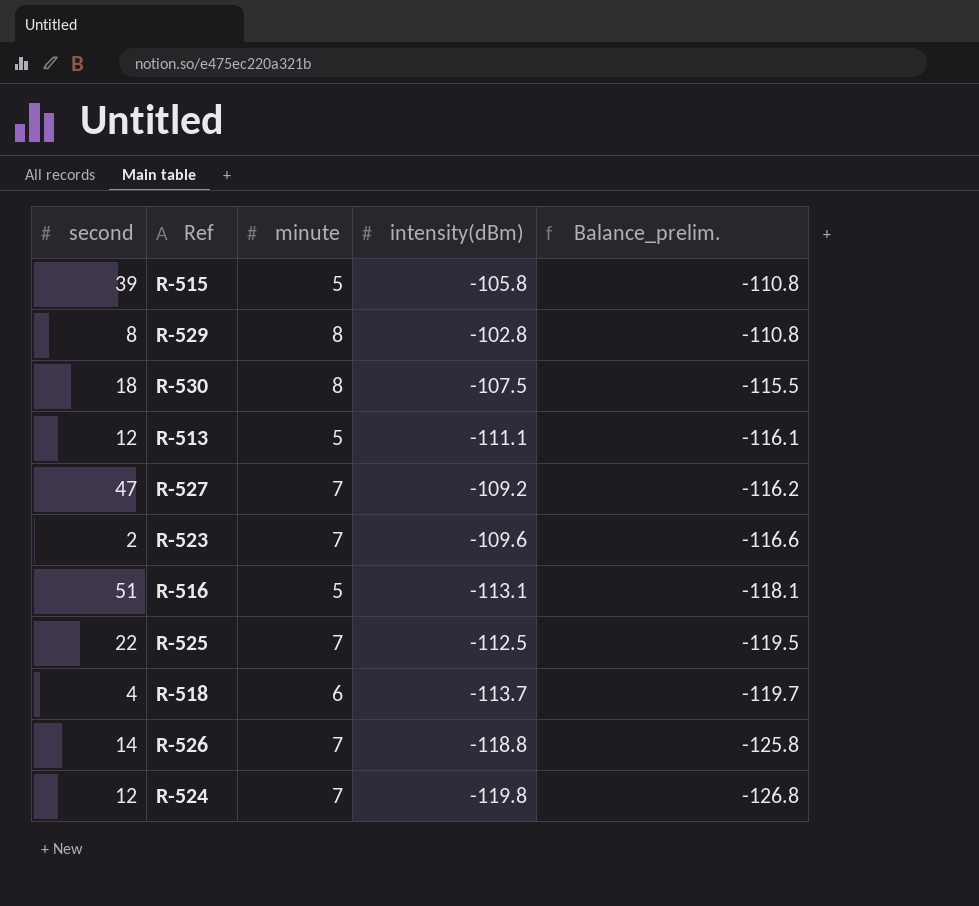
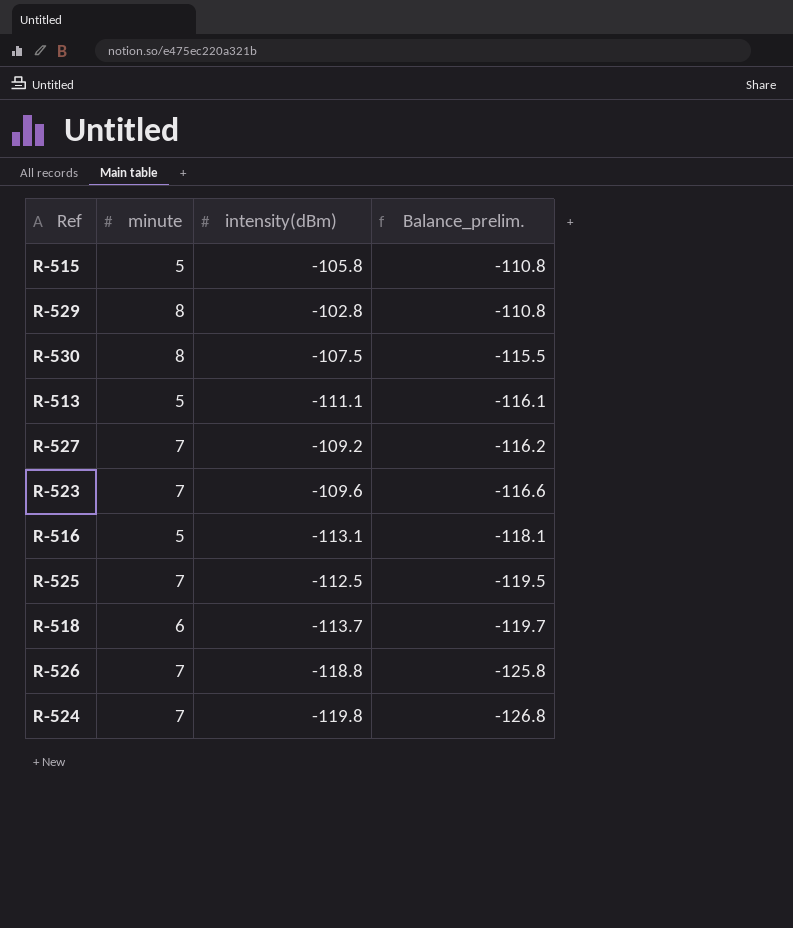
column second | position: 1 -> none

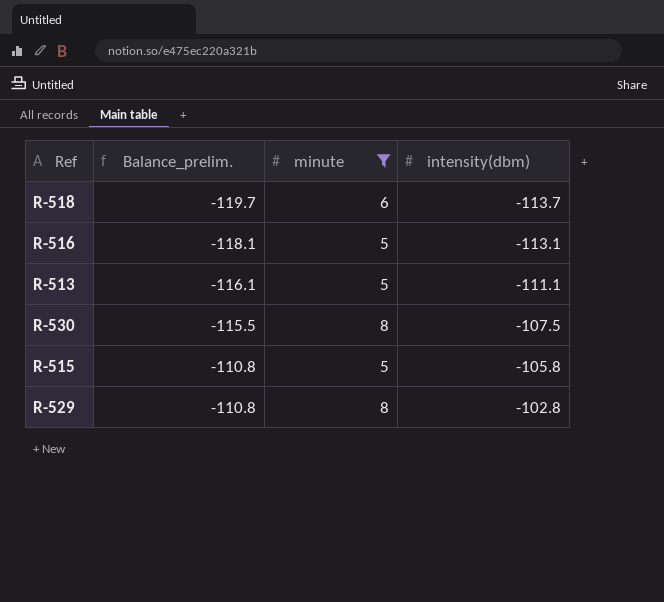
filter: none -> minute != 7
row order: Balance_prelim. descending -> Balance_prelim. ascending
column Balance_prelim. | position: 4 -> 2
column name: intensity(dBm) -> intensity(dbm)

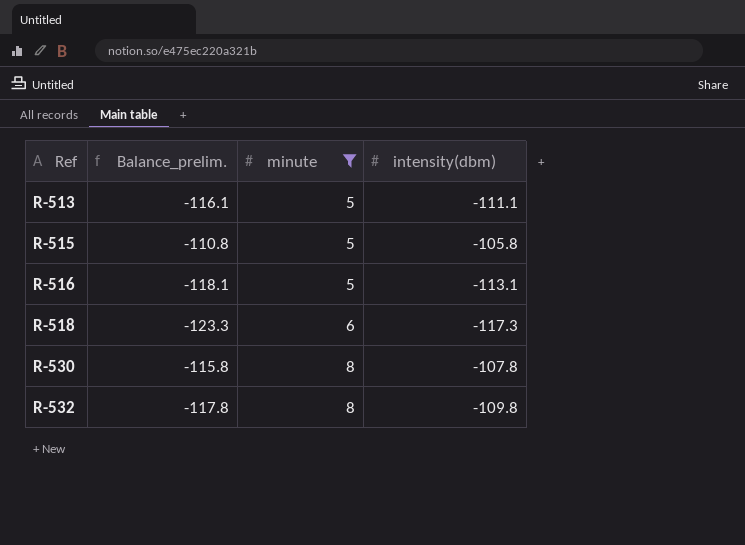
row order: Balance_prelim. ascending -> Ref ascending
row R-529: -110.8 | 8 | -102.8 -> none
R-518 | Balance_prelim.: -119.7 -> -123.3
R-518 | intensity(dbm): -113.7 -> -117.3
R-530 | Balance_prelim.: -115.5 -> -115.8
R-530 | intensity(dbm): -107.5 -> -107.8
row R-532: none -> -117.8 | 8 | -109.8

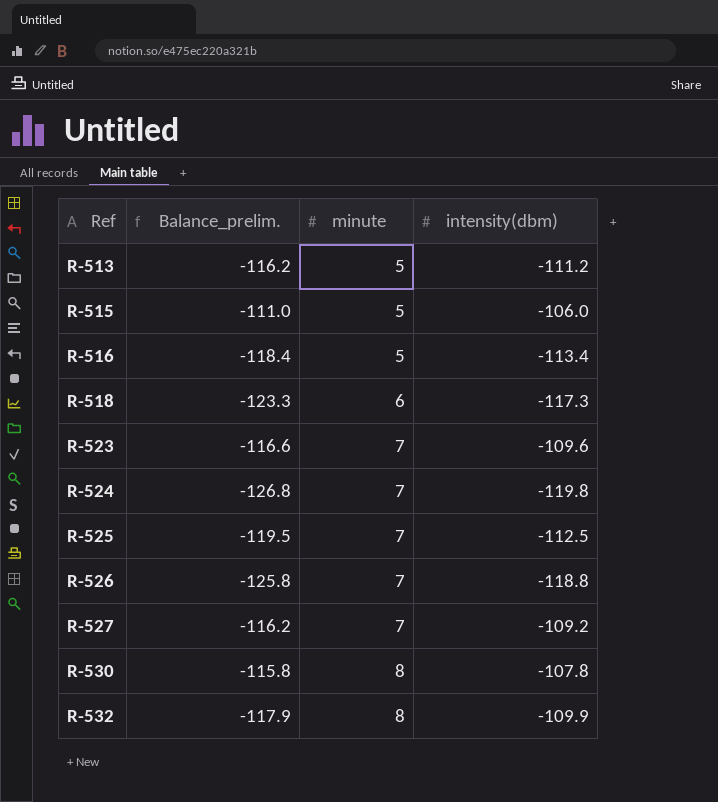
filter: minute != 7 -> none
R-513 | Balance_prelim.: -116.1 -> -116.2
R-513 | intensity(dbm): -111.1 -> -111.2
R-515 | Balance_prelim.: -110.8 -> -111.0
R-515 | intensity(dbm): -105.8 -> -106.0
R-516 | Balance_prelim.: -118.1 -> -118.4
R-516 | intensity(dbm): -113.1 -> -113.4
R-532 | Balance_prelim.: -117.8 -> -117.9
R-532 | intensity(dbm): -109.8 -> -109.9

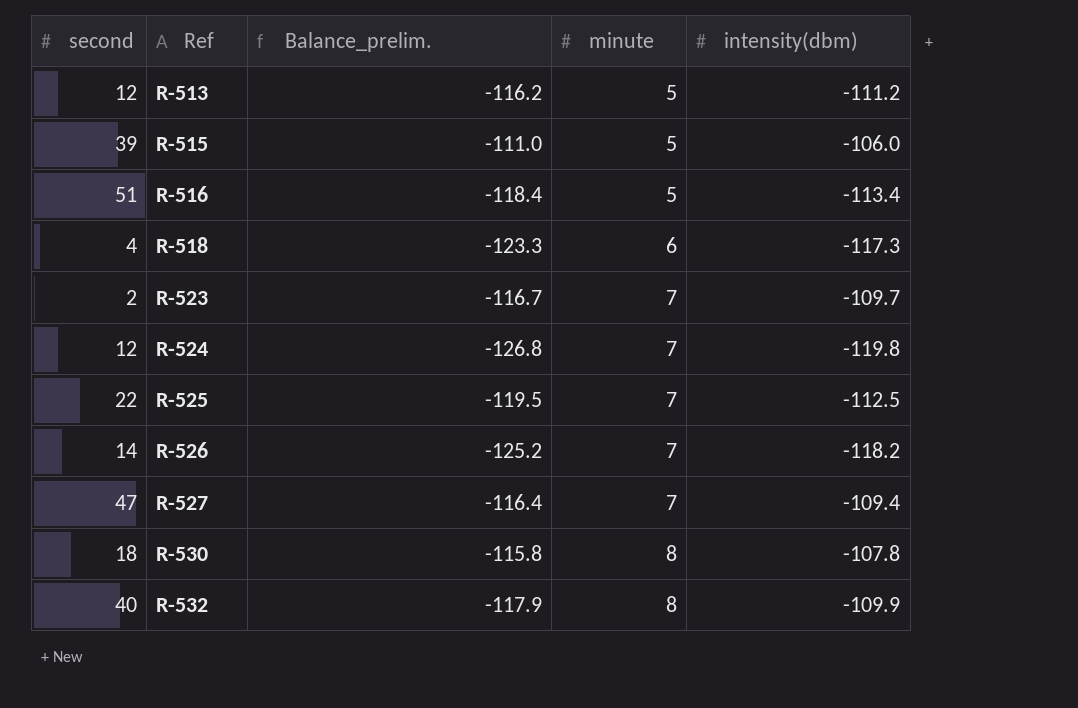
column second | position: none -> 1
R-523 | Balance_prelim.: -116.6 -> -116.7
R-523 | intensity(dbm): -109.6 -> -109.7
R-526 | Balance_prelim.: -125.8 -> -125.2
R-526 | intensity(dbm): -118.8 -> -118.2
R-527 | Balance_prelim.: -116.2 -> -116.4
R-527 | intensity(dbm): -109.2 -> -109.4

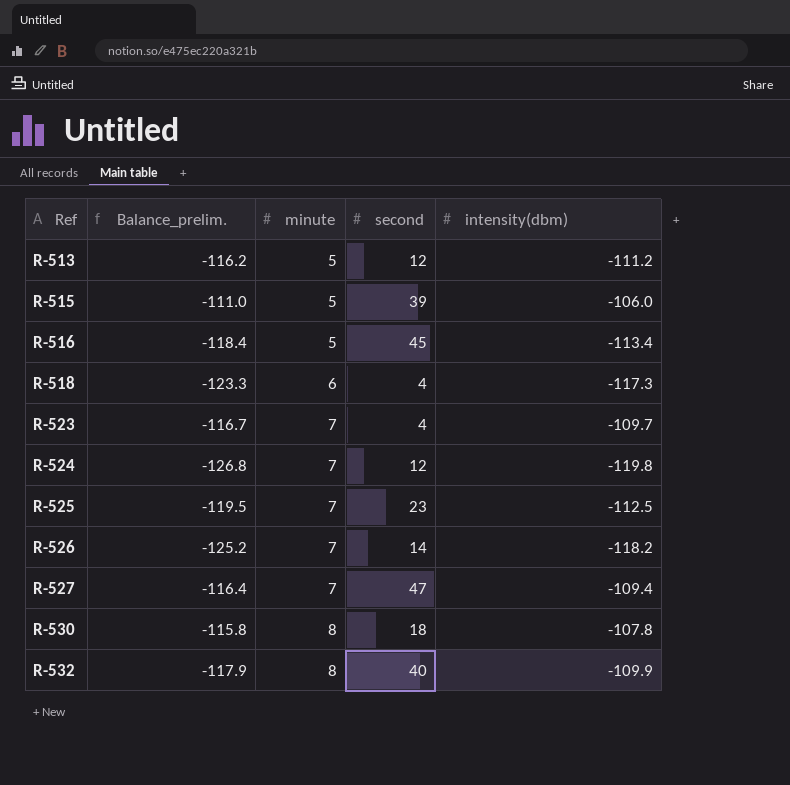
column second | position: 1 -> 4
R-516 | second: 51 -> 45
R-523 | second: 2 -> 4
R-525 | second: 22 -> 23

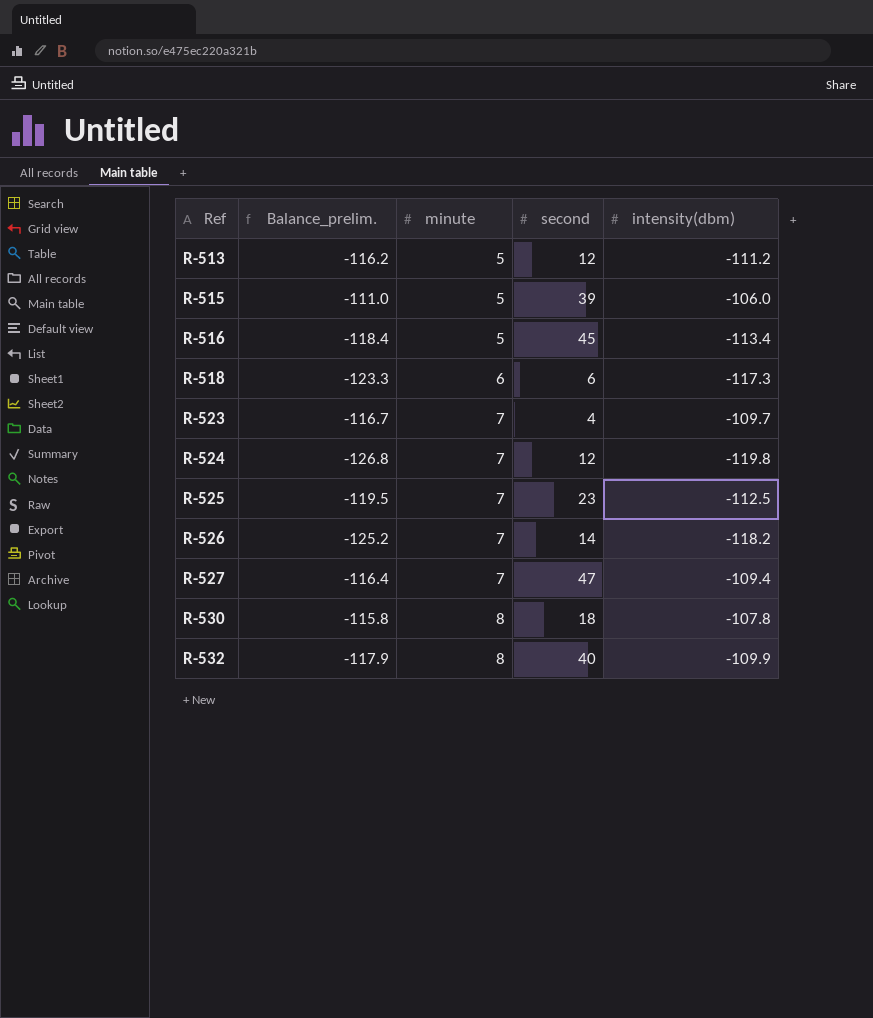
R-518 | second: 4 -> 6

